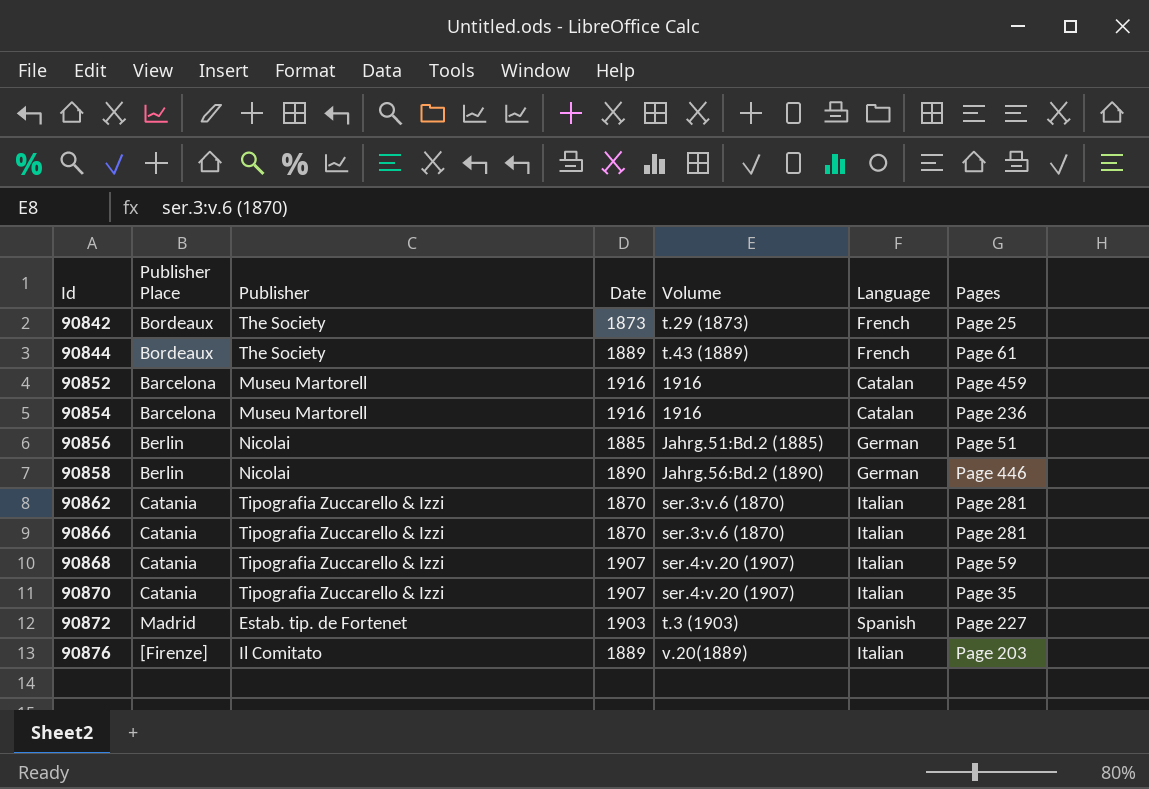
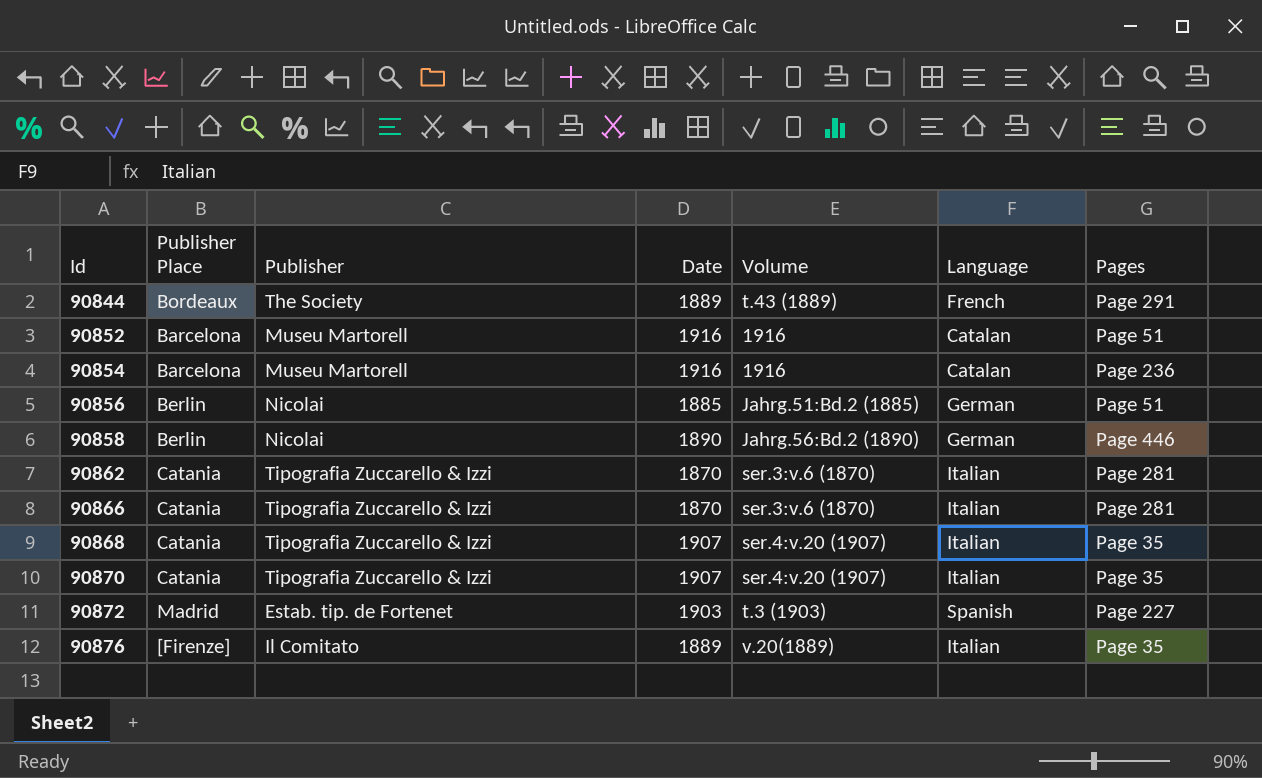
row 90842: Bordeaux | The Society | 1873 | t.29 (1873) | French | Page 25 -> none
90844 | Pages: Page 61 -> Page 291
90852 | Pages: Page 459 -> Page 51
90868 | Pages: Page 59 -> Page 35
90876 | Pages: Page 203 -> Page 35

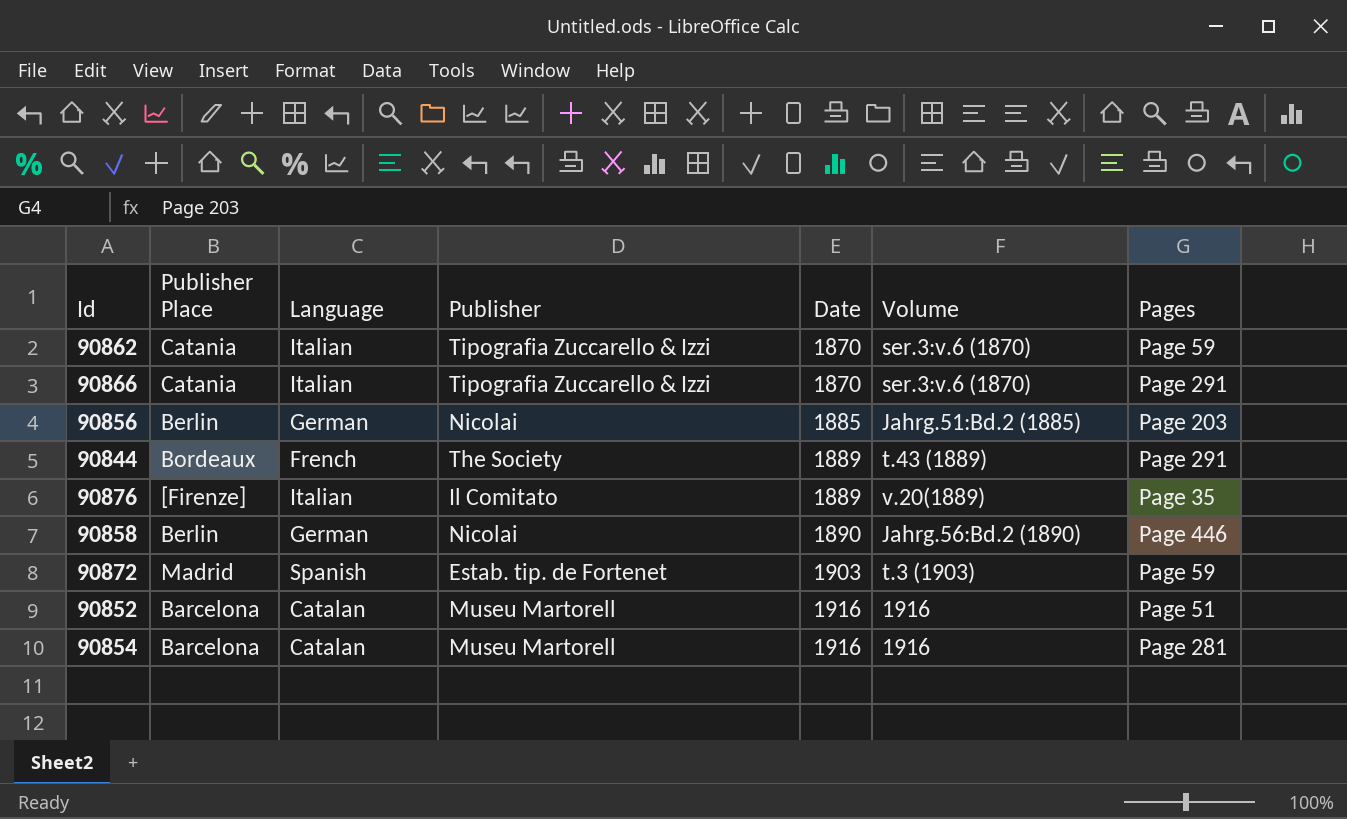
row order: Id ascending -> Date ascending
column Language | position: 6 -> 3
row 90868: Catania | Tipografia Zuccarello & Izzi | 1907 | ser.4:v.20 (1907) | Italian | Page 35 -> none
row 90870: Catania | Tipografia Zuccarello & Izzi | 1907 | ser.4:v.20 (1907) | Italian | Page 35 -> none
90862 | Pages: Page 281 -> Page 59
90866 | Pages: Page 281 -> Page 291
90856 | Pages: Page 51 -> Page 203
90872 | Pages: Page 227 -> Page 59
90854 | Pages: Page 236 -> Page 281

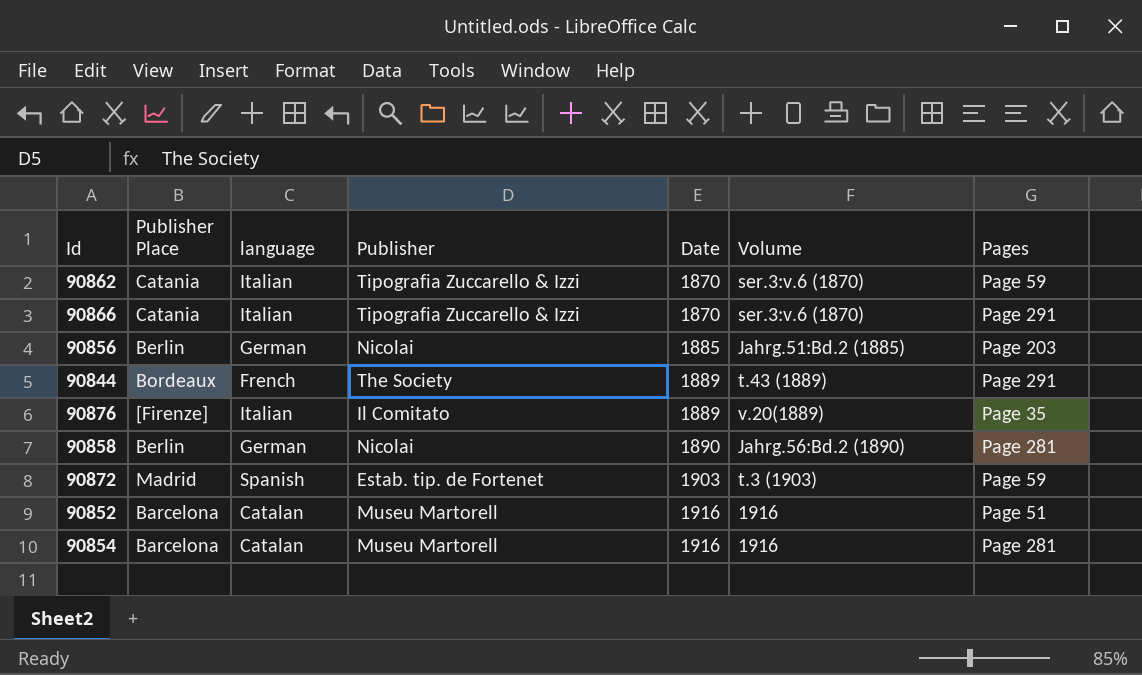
column name: Language -> language
90858 | Pages: Page 446 -> Page 281

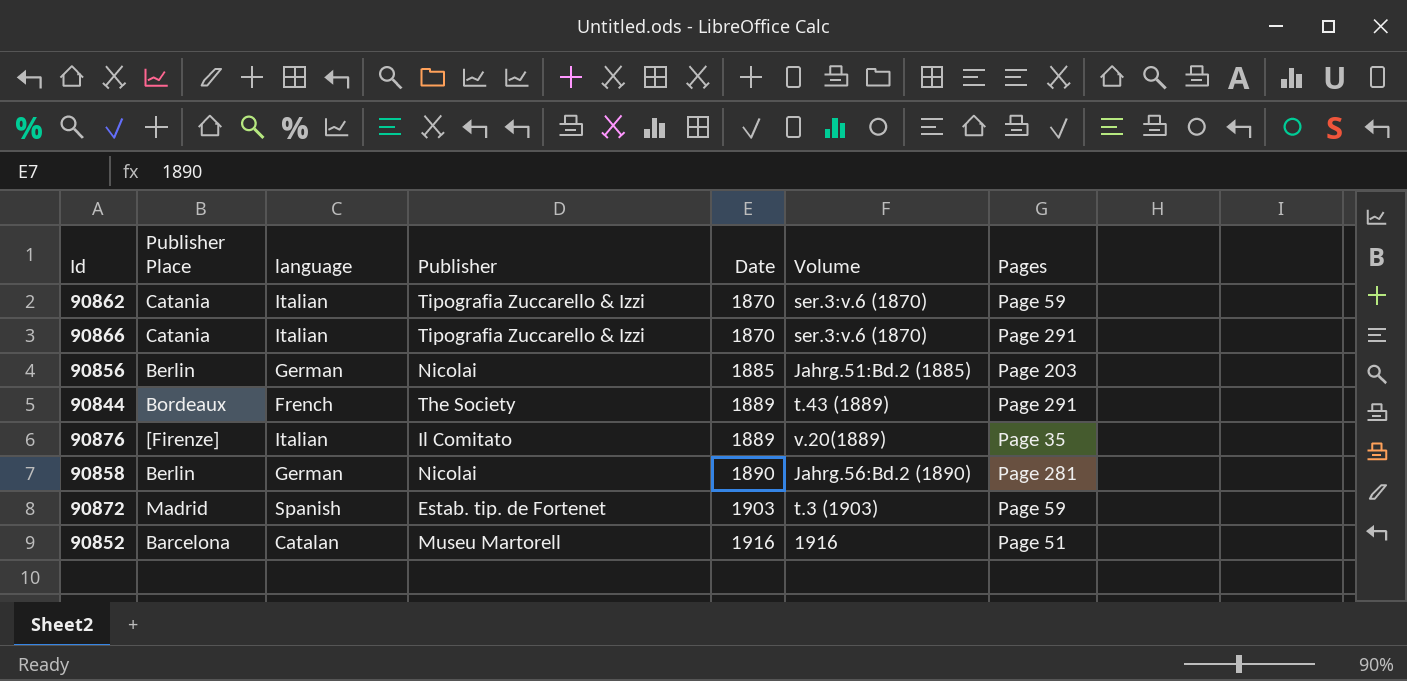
row 90854: Barcelona | Catalan | Museu Martorell | 1916 | 1916 | Page 281 -> none

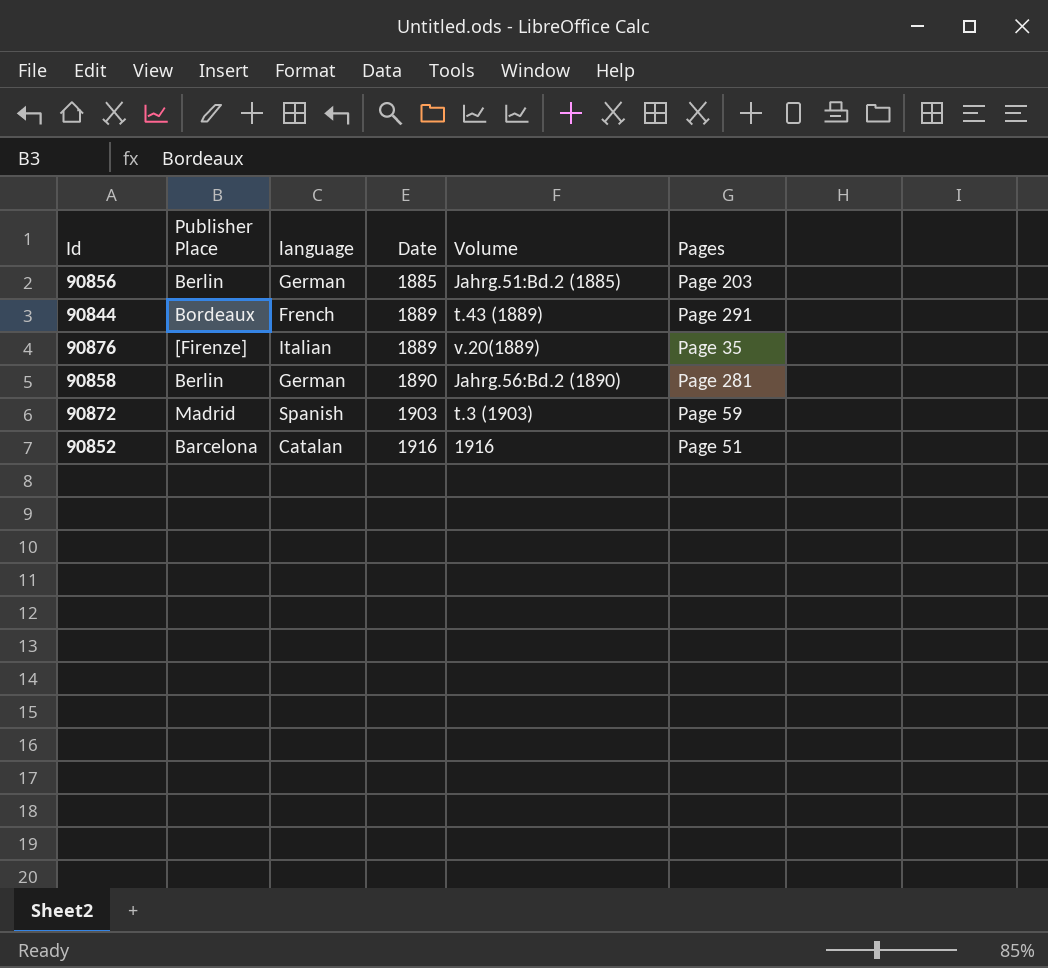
column Publisher | position: 4 -> none
row 90862: Catania | Italian | Tipografia Zuccarello & Izzi | 1870 | ser.3:v.6 (1870) | Page 59 -> none
row 90866: Catania | Italian | Tipografia Zuccarello & Izzi | 1870 | ser.3:v.6 (1870) | Page 291 -> none

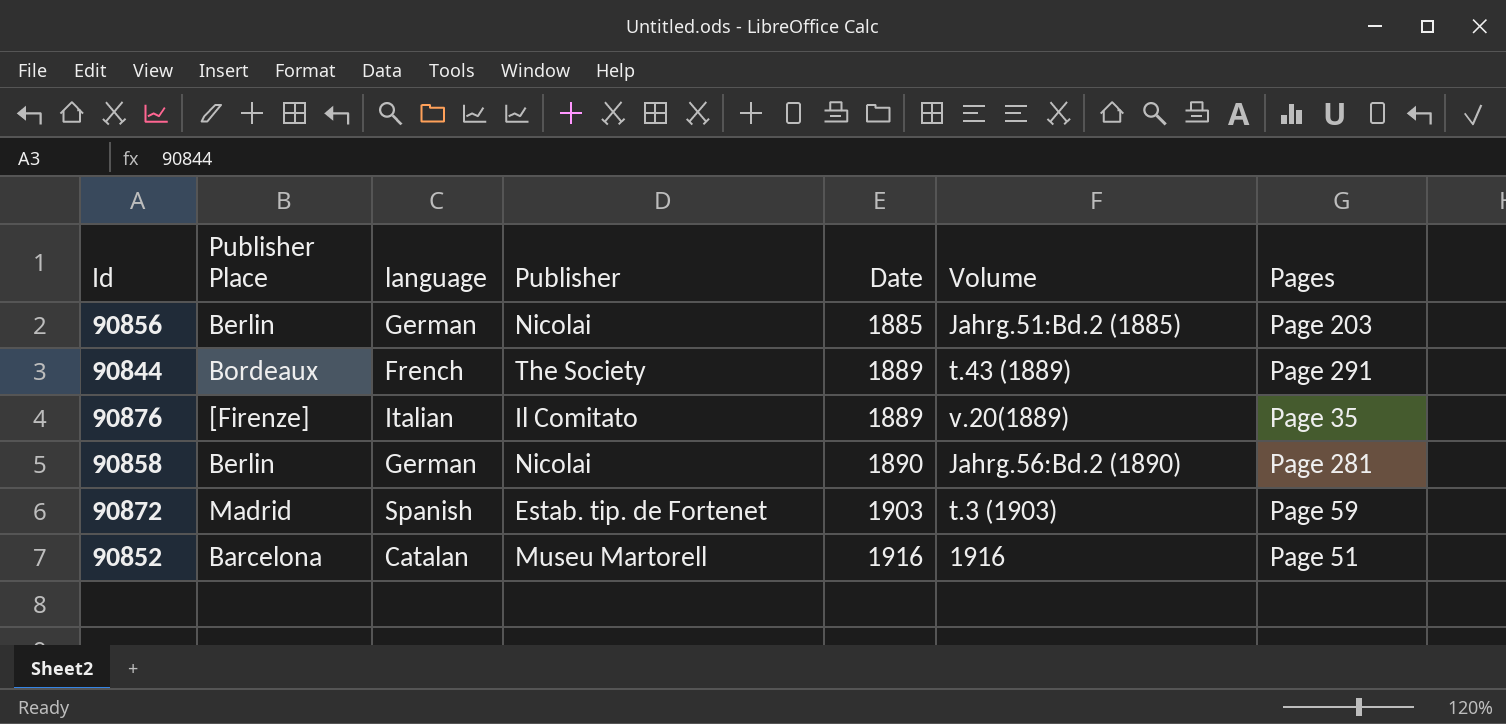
column Publisher | position: none -> 4

